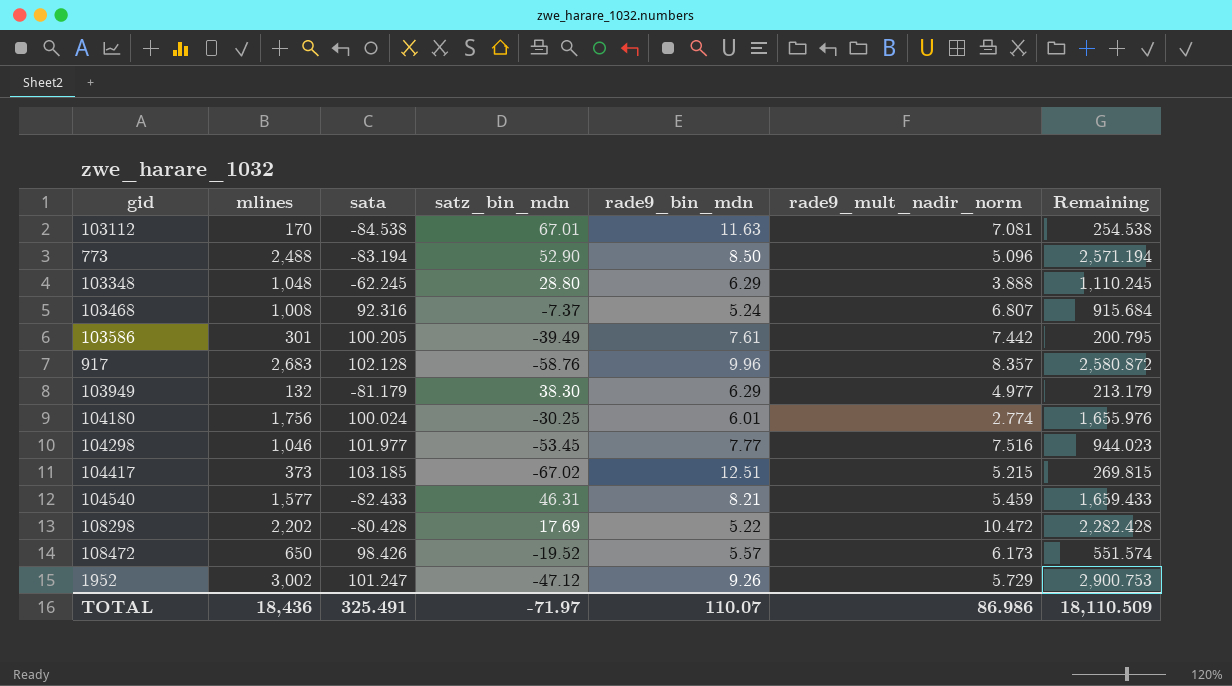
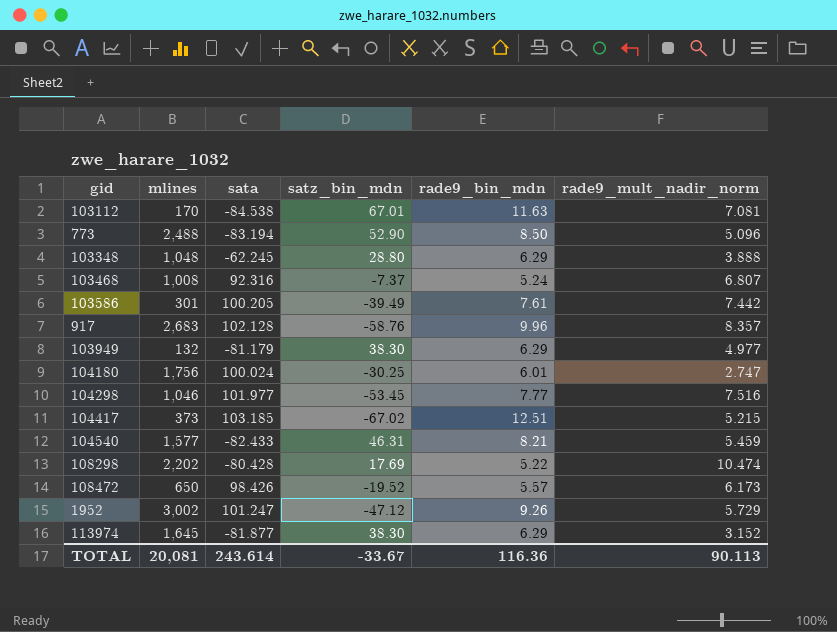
column Remaining | formula: [mlines] - [sata] -> none
104180 | rade9_mult_nadir_norm: 2.774 -> 2.747
108298 | rade9_mult_nadir_norm: 10.472 -> 10.474
row 113974: none -> 1,645 | -81.877 | 38.30 | 6.29 | 3.152
TOTAL | mlines: 18,436 -> 20,081
TOTAL | sata: 325.491 -> 243.614
TOTAL | satz_bin_mdn: -71.97 -> -33.67
TOTAL | rade9_bin_mdn: 110.07 -> 116.36
TOTAL | rade9_mult_nadir_norm: 86.986 -> 90.113

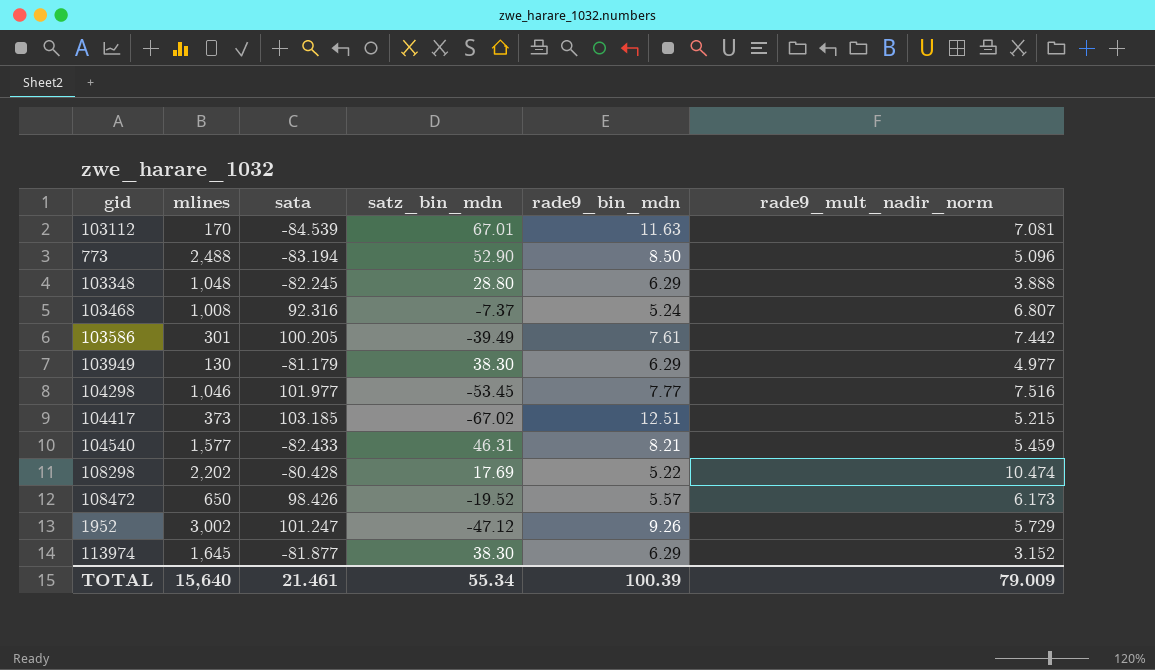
row 917: 2,683 | 102.128 | -58.76 | 9.96 | 8.357 -> none
row 104180: 1,756 | 100.024 | -30.25 | 6.01 | 2.747 -> none
103112 | sata: -84.538 -> -84.539
103348 | sata: -62.245 -> -82.245
103949 | mlines: 132 -> 130
TOTAL | mlines: 20,081 -> 15,640
TOTAL | sata: 243.614 -> 21.461
TOTAL | satz_bin_mdn: -33.67 -> 55.34
TOTAL | rade9_bin_mdn: 116.36 -> 100.39
TOTAL | rade9_mult_nadir_norm: 90.113 -> 79.009

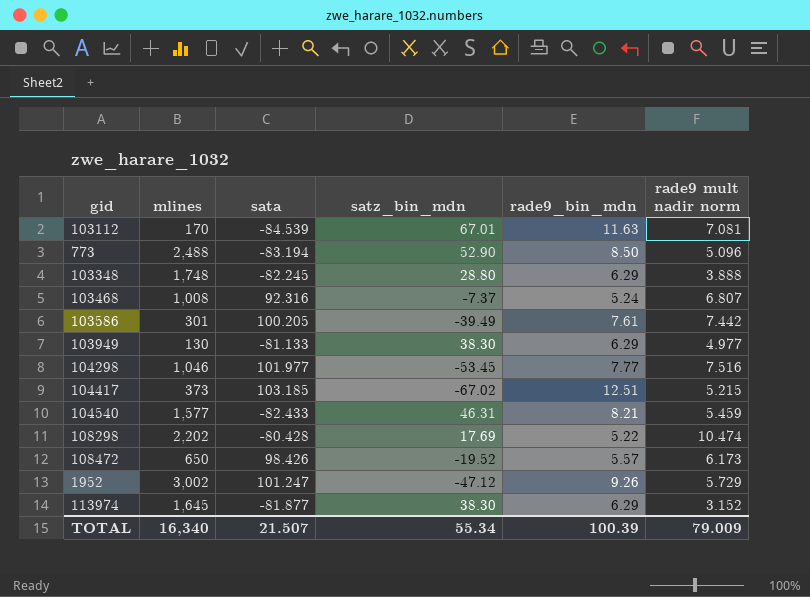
column name: rade9_mult_nadir_norm -> rade9 mult nadir norm
103348 | mlines: 1,048 -> 1,748
103949 | sata: -81.179 -> -81.133
TOTAL | mlines: 15,640 -> 16,340
TOTAL | sata: 21.461 -> 21.507

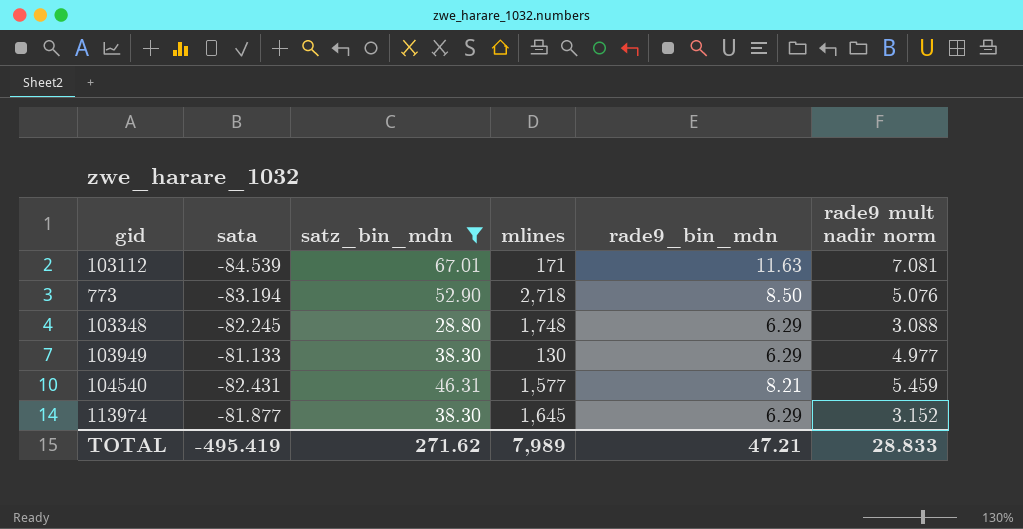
filter: none -> satz_bin_mdn >= 28.80
column mlines | position: 2 -> 4
103112 | mlines: 170 -> 171
773 | mlines: 2,488 -> 2,718
773 | rade9 mult nadir norm: 5.096 -> 5.076
103348 | rade9 mult nadir norm: 3.888 -> 3.088
104540 | sata: -82.433 -> -82.431
TOTAL | sata: 21.507 -> -495.419
TOTAL | satz_bin_mdn: 55.34 -> 271.62
TOTAL | mlines: 16,340 -> 7,989
TOTAL | rade9_bin_mdn: 100.39 -> 47.21
TOTAL | rade9 mult nadir norm: 79.009 -> 28.833

